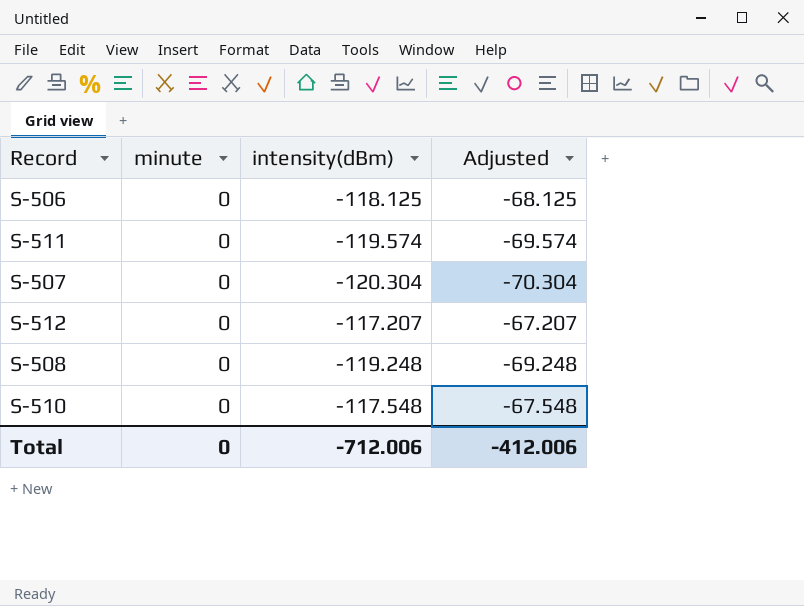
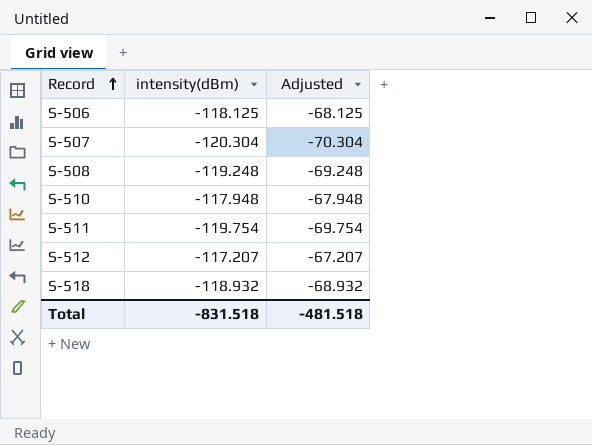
row order: none -> Record ascending
column minute | position: 2 -> none
S-510 | intensity(dBm): -117.548 -> -117.948
S-510 | Adjusted: -67.548 -> -67.948
S-511 | intensity(dBm): -119.574 -> -119.754
S-511 | Adjusted: -69.574 -> -69.754
row S-518: none -> -118.932 | -68.932
Total | intensity(dBm): -712.006 -> -831.518
Total | Adjusted: -412.006 -> -481.518

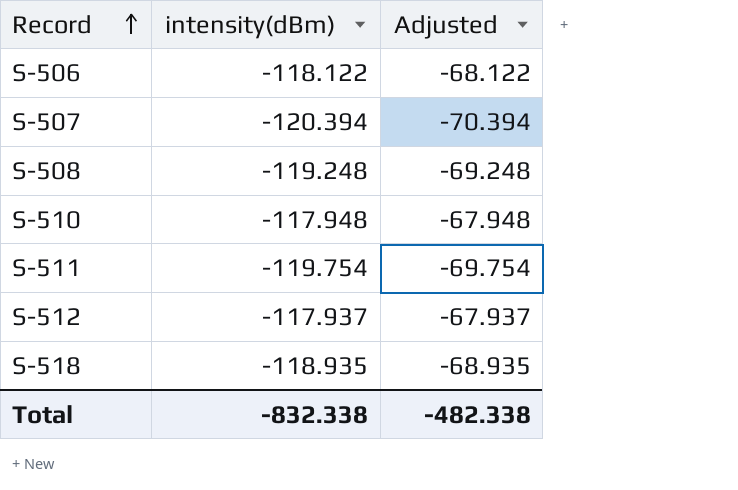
S-506 | intensity(dBm): -118.125 -> -118.122
S-506 | Adjusted: -68.125 -> -68.122
S-507 | intensity(dBm): -120.304 -> -120.394
S-507 | Adjusted: -70.304 -> -70.394
S-512 | intensity(dBm): -117.207 -> -117.937
S-512 | Adjusted: -67.207 -> -67.937
S-518 | intensity(dBm): -118.932 -> -118.935
S-518 | Adjusted: -68.932 -> -68.935
Total | intensity(dBm): -831.518 -> -832.338
Total | Adjusted: -481.518 -> -482.338

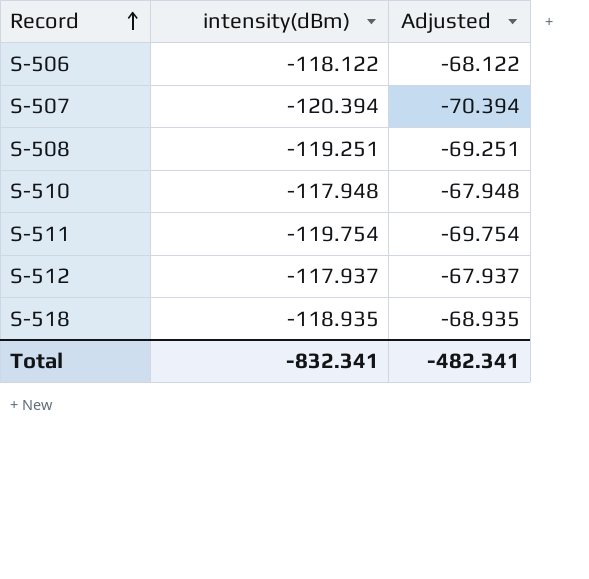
S-508 | intensity(dBm): -119.248 -> -119.251
S-508 | Adjusted: -69.248 -> -69.251
Total | intensity(dBm): -832.338 -> -832.341
Total | Adjusted: -482.338 -> -482.341

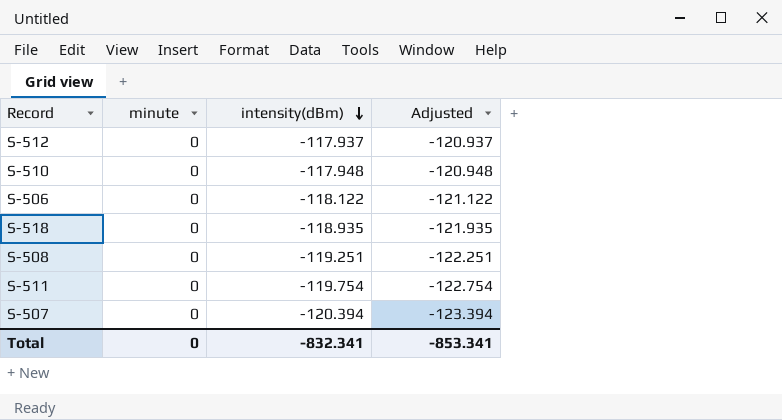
row order: Record ascending -> intensity(dBm) descending
column minute | position: none -> 2
column Adjusted | formula: [intensity(dBm)] + 50 -> [intensity(dBm)] - 3
Total | Adjusted: -482.341 -> -853.341

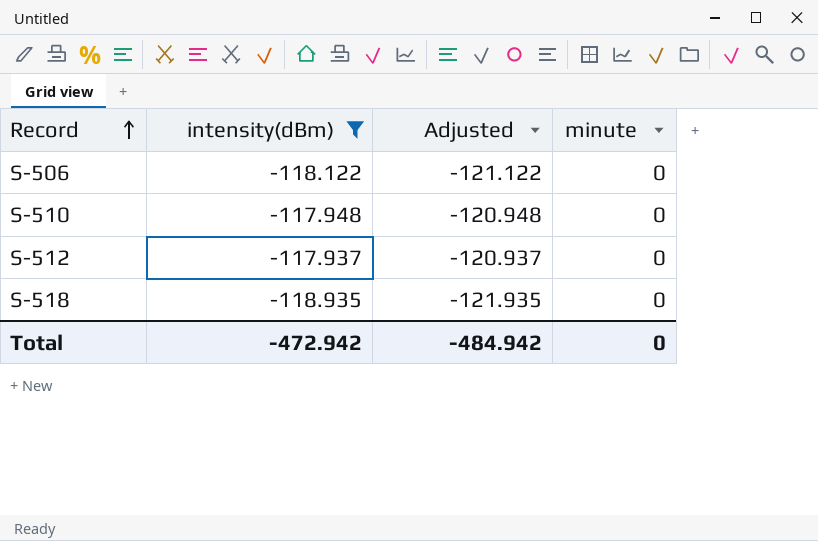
filter: none -> intensity(dBm) >= -118.935
row order: intensity(dBm) descending -> Record ascending
column minute | position: 2 -> 4
Total | intensity(dBm): -832.341 -> -472.942
Total | Adjusted: -853.341 -> -484.942

